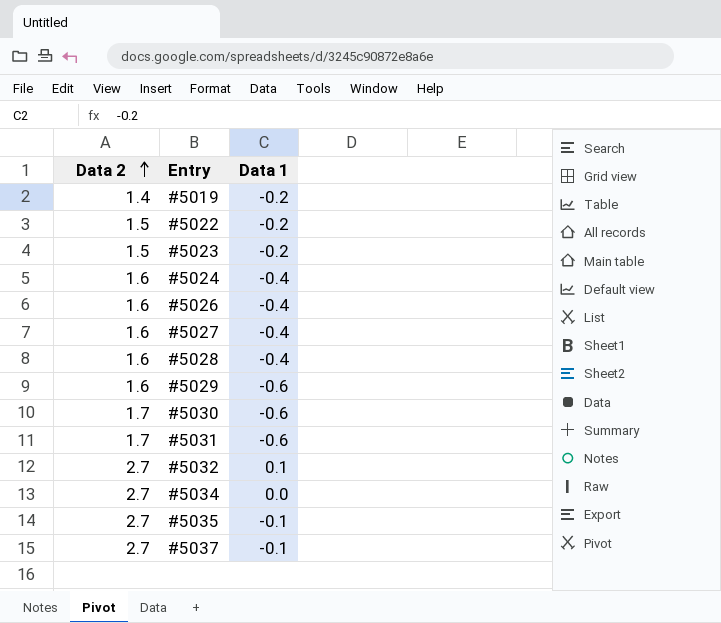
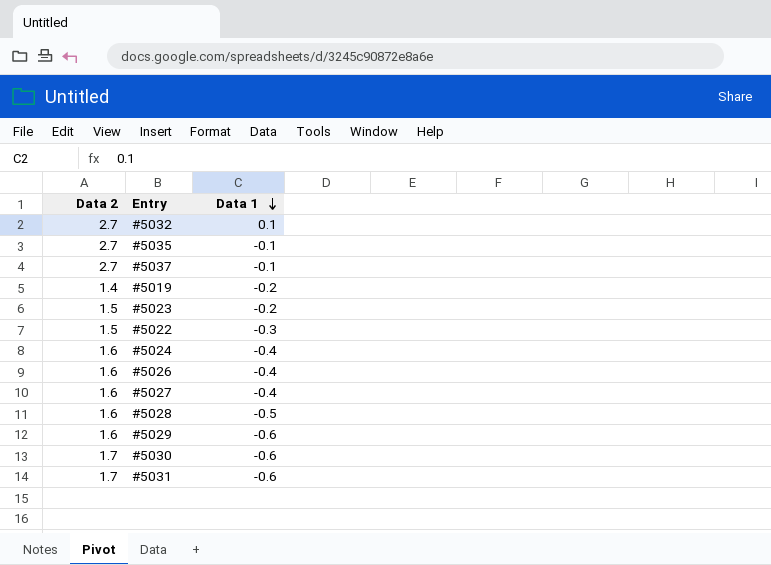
row order: Data 2 ascending -> Data 1 descending
row #5034: 2.7 | 0.0 -> none
#5022 | Data 1: -0.2 -> -0.3
#5028 | Data 1: -0.4 -> -0.5

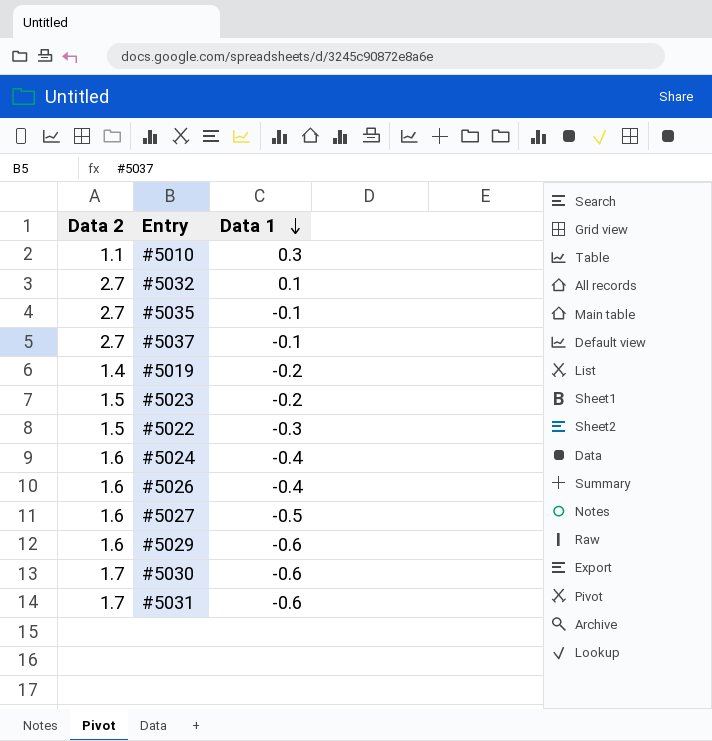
row #5028: 1.6 | -0.5 -> none
row #5010: none -> 1.1 | 0.3
#5027 | Data 1: -0.4 -> -0.5

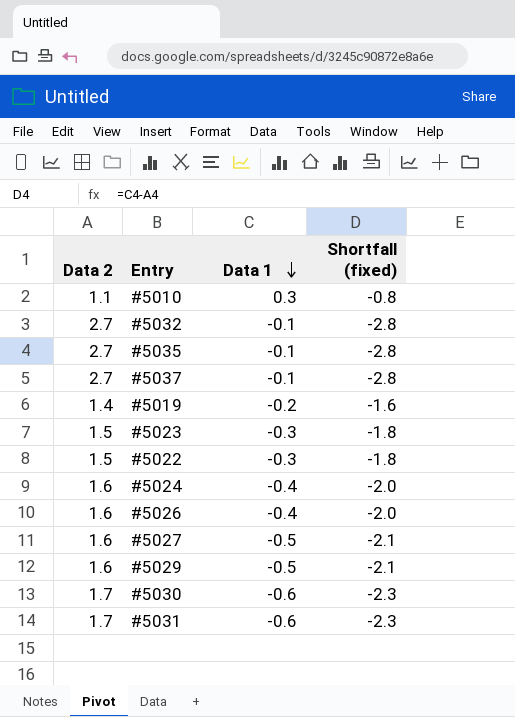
column Shortfall (fixed) | formula: none -> [Data 1] - [Data 2]
#5032 | Data 1: 0.1 -> -0.1
#5023 | Data 1: -0.2 -> -0.3
#5029 | Data 1: -0.6 -> -0.5

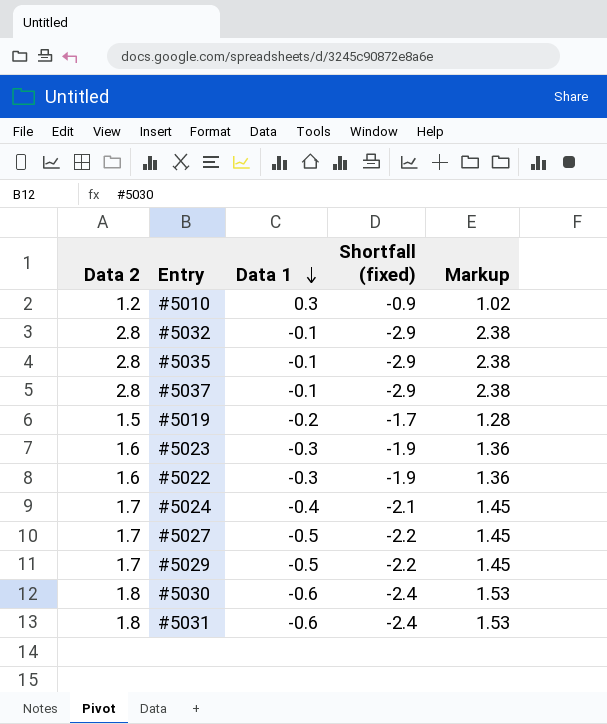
column Markup | formula: none -> [Data 2] * 0.85
row #5026: 1.6 | -0.4 | -2.0 -> none
#5010 | Data 2: 1.1 -> 1.2
#5010 | Shortfall (fixed): -0.8 -> -0.9
#5032 | Data 2: 2.7 -> 2.8
#5032 | Shortfall (fixed): -2.8 -> -2.9
#5035 | Data 2: 2.7 -> 2.8
#5035 | Shortfall (fixed): -2.8 -> -2.9
#5037 | Data 2: 2.7 -> 2.8
#5037 | Shortfall (fixed): -2.8 -> -2.9
#5019 | Data 2: 1.4 -> 1.5
#5019 | Shortfall (fixed): -1.6 -> -1.7
#5023 | Data 2: 1.5 -> 1.6
#5023 | Shortfall (fixed): -1.8 -> -1.9
#5022 | Data 2: 1.5 -> 1.6
#5022 | Shortfall (fixed): -1.8 -> -1.9
#5024 | Data 2: 1.6 -> 1.7
#5024 | Shortfall (fixed): -2.0 -> -2.1
#5027 | Data 2: 1.6 -> 1.7
#5027 | Shortfall (fixed): -2.1 -> -2.2
#5029 | Data 2: 1.6 -> 1.7
#5029 | Shortfall (fixed): -2.1 -> -2.2
#5030 | Data 2: 1.7 -> 1.8
#5030 | Shortfall (fixed): -2.3 -> -2.4
#5031 | Data 2: 1.7 -> 1.8
#5031 | Shortfall (fixed): -2.3 -> -2.4

